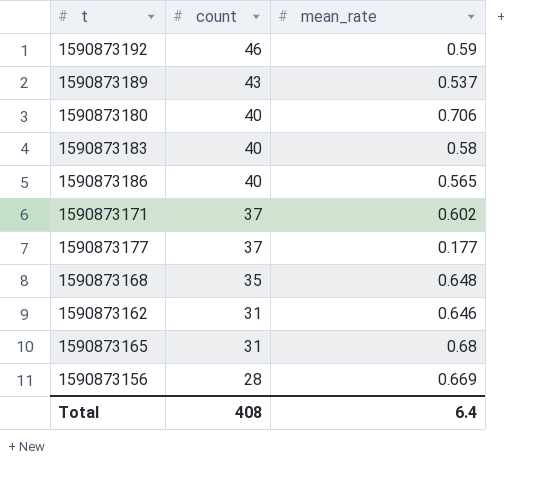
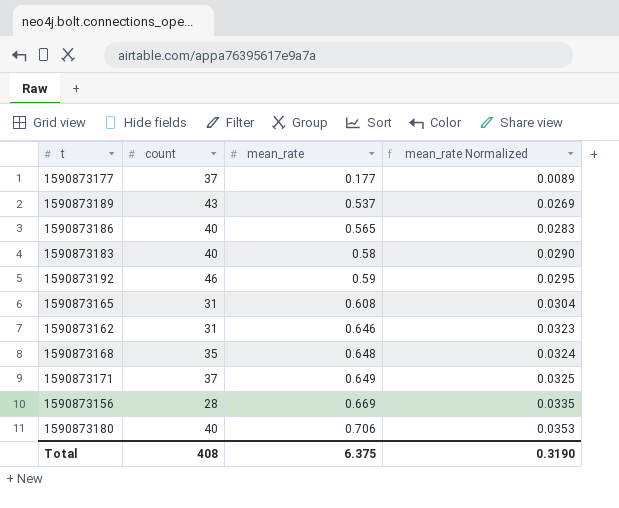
row order: count descending -> mean_rate ascending
column mean_rate Normalized | formula: none -> [mean_rate] * 0.05
1590873165 | mean_rate: 0.68 -> 0.608
1590873171 | mean_rate: 0.602 -> 0.649
Total | mean_rate: 6.4 -> 6.375

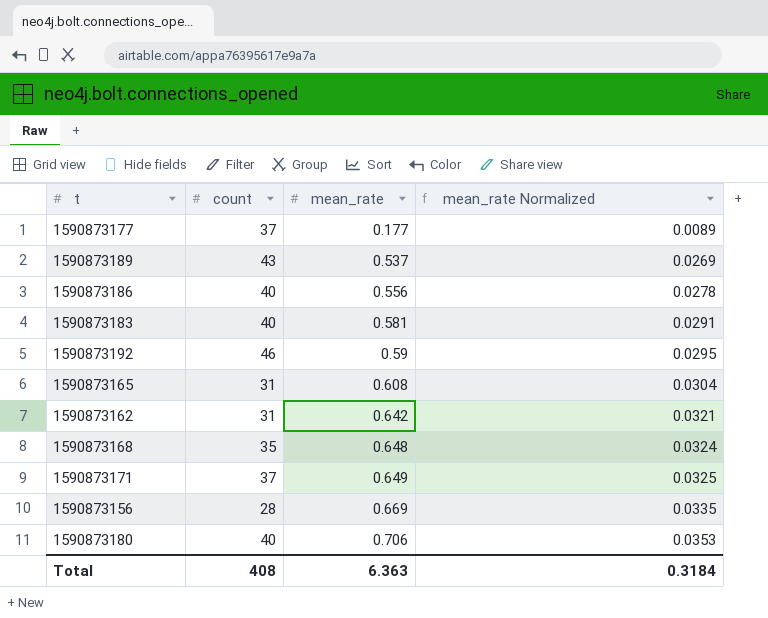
1590873186 | mean_rate: 0.565 -> 0.556
1590873186 | mean_rate Normalized: 0.0283 -> 0.0278
1590873183 | mean_rate: 0.58 -> 0.581
1590873183 | mean_rate Normalized: 0.0290 -> 0.0291
1590873162 | mean_rate: 0.646 -> 0.642
1590873162 | mean_rate Normalized: 0.0323 -> 0.0321
Total | mean_rate: 6.375 -> 6.363
Total | mean_rate Normalized: 0.3190 -> 0.3184

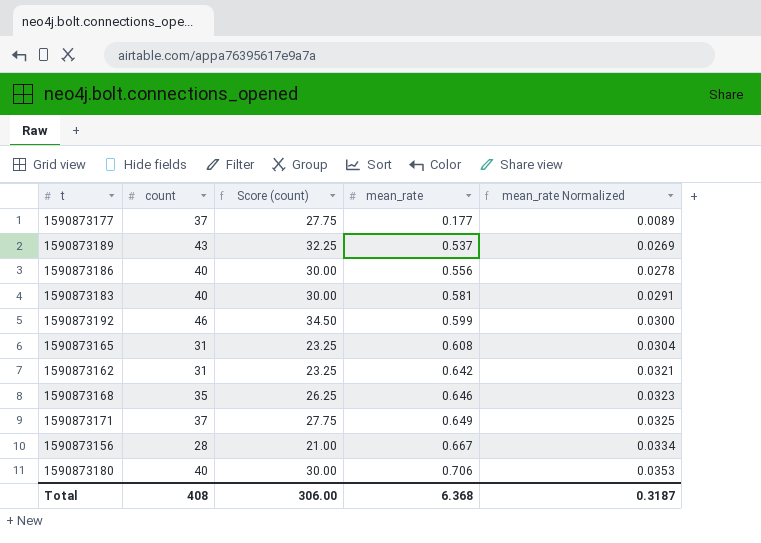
column Score (count) | formula: none -> [count] * 0.75
1590873192 | mean_rate: 0.59 -> 0.599
1590873192 | mean_rate Normalized: 0.0295 -> 0.0300
1590873168 | mean_rate: 0.648 -> 0.646
1590873168 | mean_rate Normalized: 0.0324 -> 0.0323
1590873156 | mean_rate: 0.669 -> 0.667
1590873156 | mean_rate Normalized: 0.0335 -> 0.0334
Total | mean_rate: 6.363 -> 6.368
Total | mean_rate Normalized: 0.3184 -> 0.3187

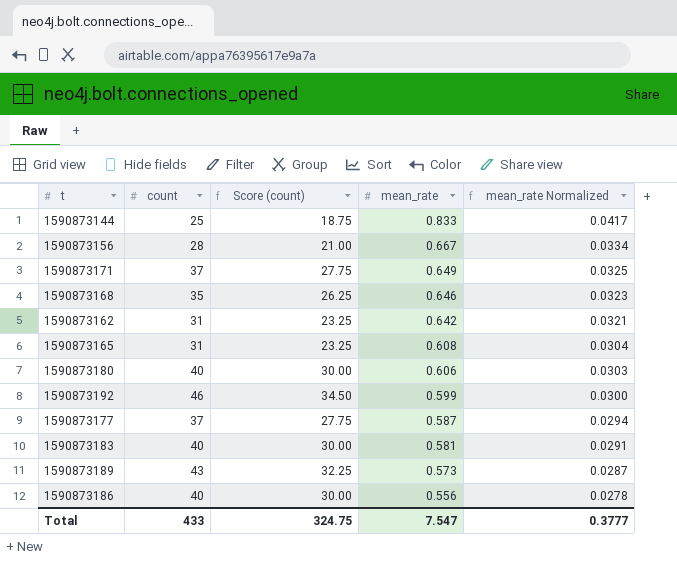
row order: mean_rate ascending -> mean_rate descending
row 1590873144: none -> 25 | 18.75 | 0.833 | 0.0417
1590873180 | mean_rate: 0.706 -> 0.606
1590873180 | mean_rate Normalized: 0.0353 -> 0.0303
1590873177 | mean_rate: 0.177 -> 0.587
1590873177 | mean_rate Normalized: 0.0089 -> 0.0294
1590873189 | mean_rate: 0.537 -> 0.573
1590873189 | mean_rate Normalized: 0.0269 -> 0.0287
Total | count: 408 -> 433
Total | Score (count): 306.00 -> 324.75
Total | mean_rate: 6.368 -> 7.547
Total | mean_rate Normalized: 0.3187 -> 0.3777

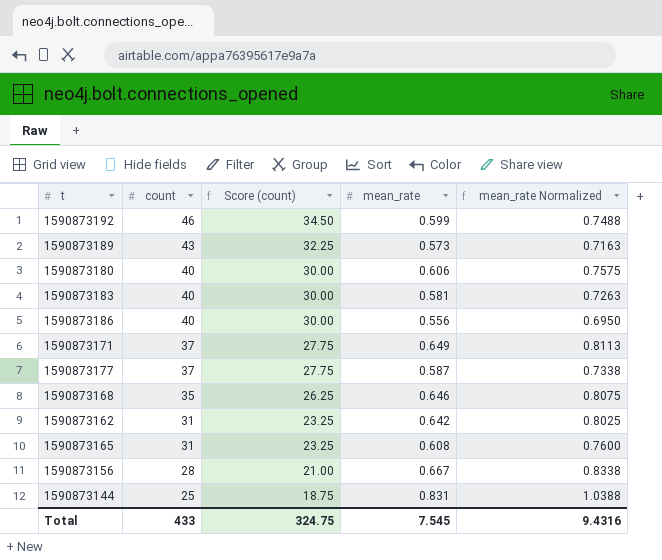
row order: mean_rate descending -> count descending
column mean_rate Normalized | formula: [mean_rate] * 0.05 -> [mean_rate] * 1.25
1590873144 | mean_rate: 0.833 -> 0.831
Total | mean_rate: 7.547 -> 7.545
Total | mean_rate Normalized: 0.3777 -> 9.4316

